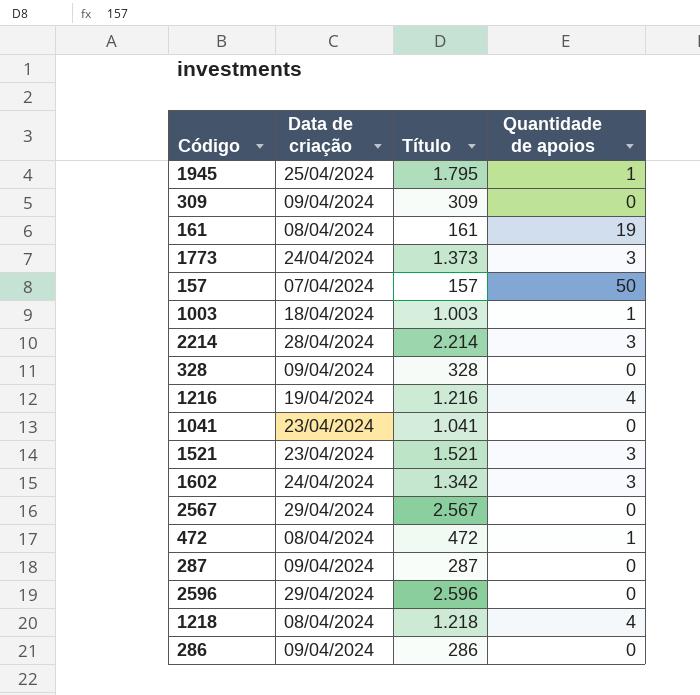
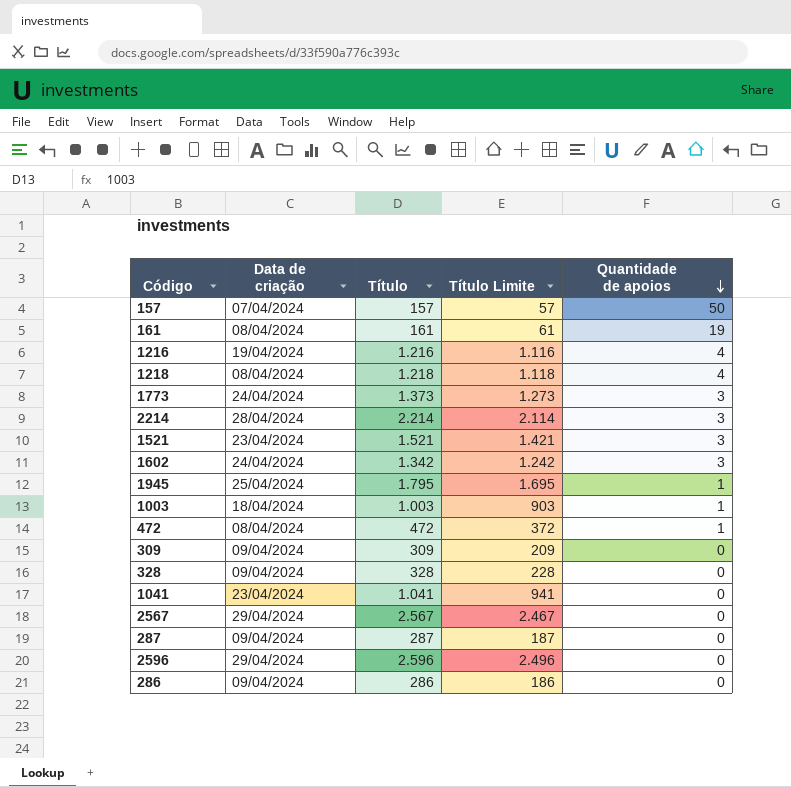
row order: none -> Quantidade de apoios descending
column Título Limite | formula: none -> [Título] - 100

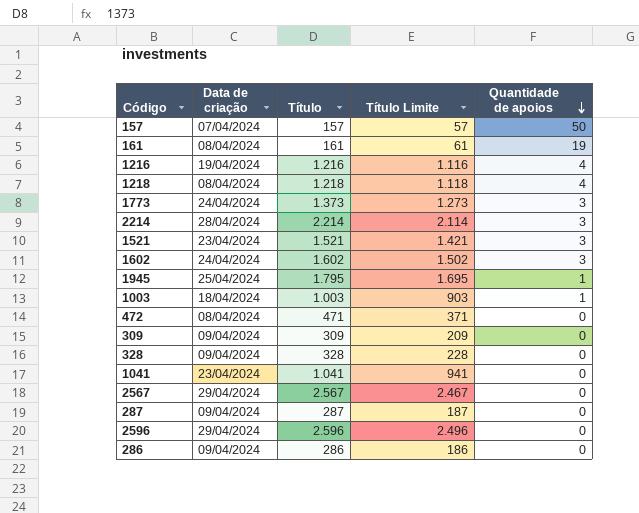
1602 | Título: 1.342 -> 1.602
1602 | Título Limite: 1.242 -> 1.502
472 | Título: 472 -> 471
472 | Título Limite: 372 -> 371
472 | Quantidade de apoios: 1 -> 0

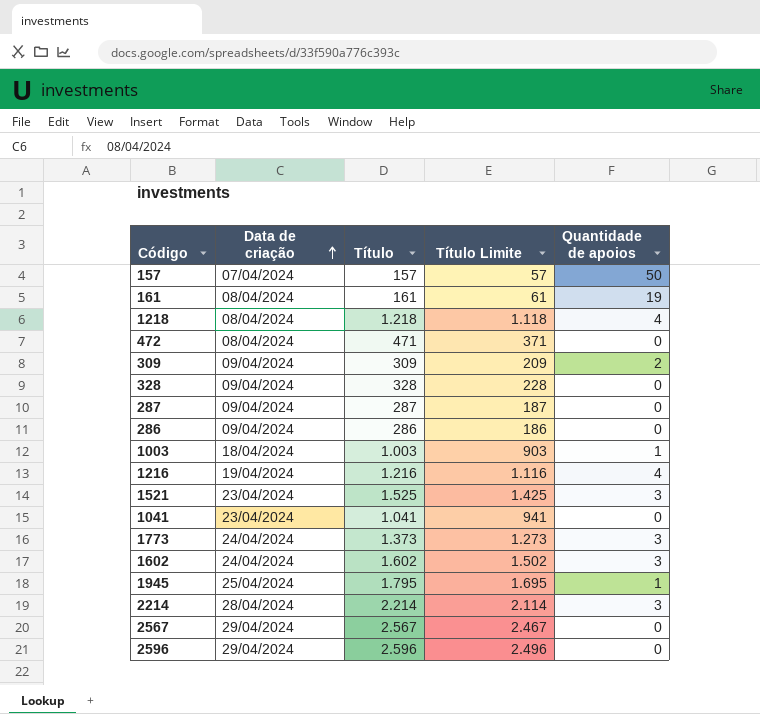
row order: Quantidade de apoios descending -> Data de criação ascending
309 | Quantidade de apoios: 0 -> 2
1521 | Título: 1.521 -> 1.525
1521 | Título Limite: 1.421 -> 1.425

